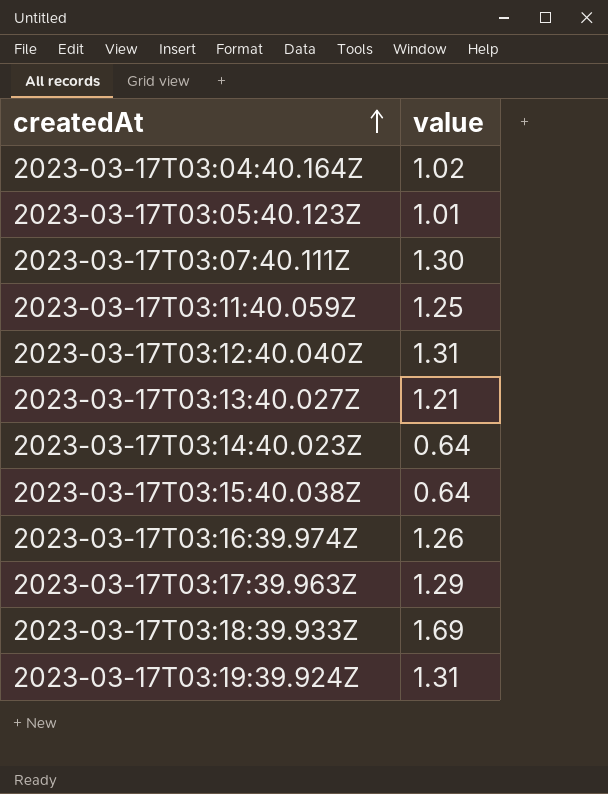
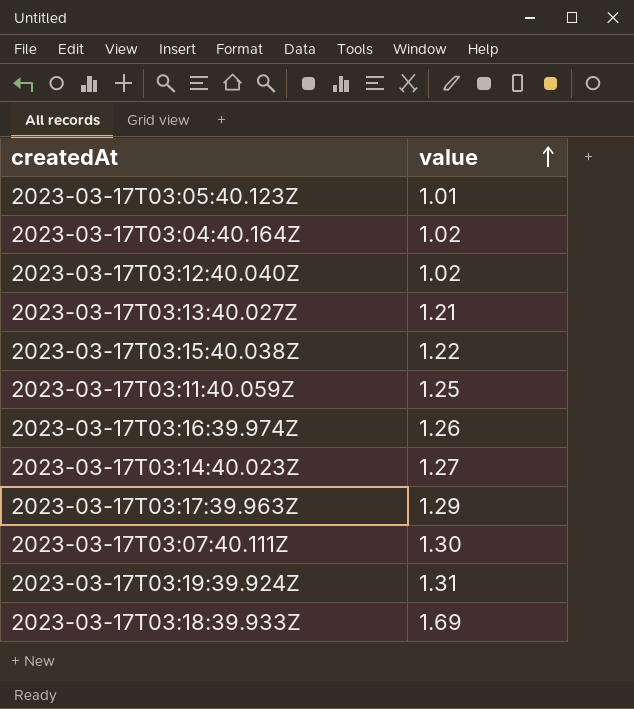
row order: createdAt ascending -> value ascending
2023-03-17T03:12:40.040Z | value: 1.31 -> 1.02
2023-03-17T03:15:40.038Z | value: 0.64 -> 1.22
2023-03-17T03:14:40.023Z | value: 0.64 -> 1.27

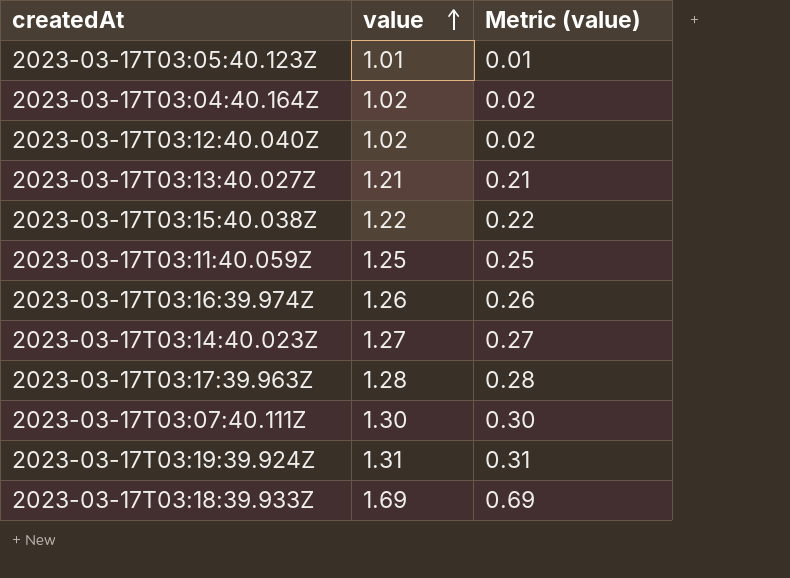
column Metric (value) | formula: none -> [value] - 1
2023-03-17T03:17:39.963Z | value: 1.29 -> 1.28

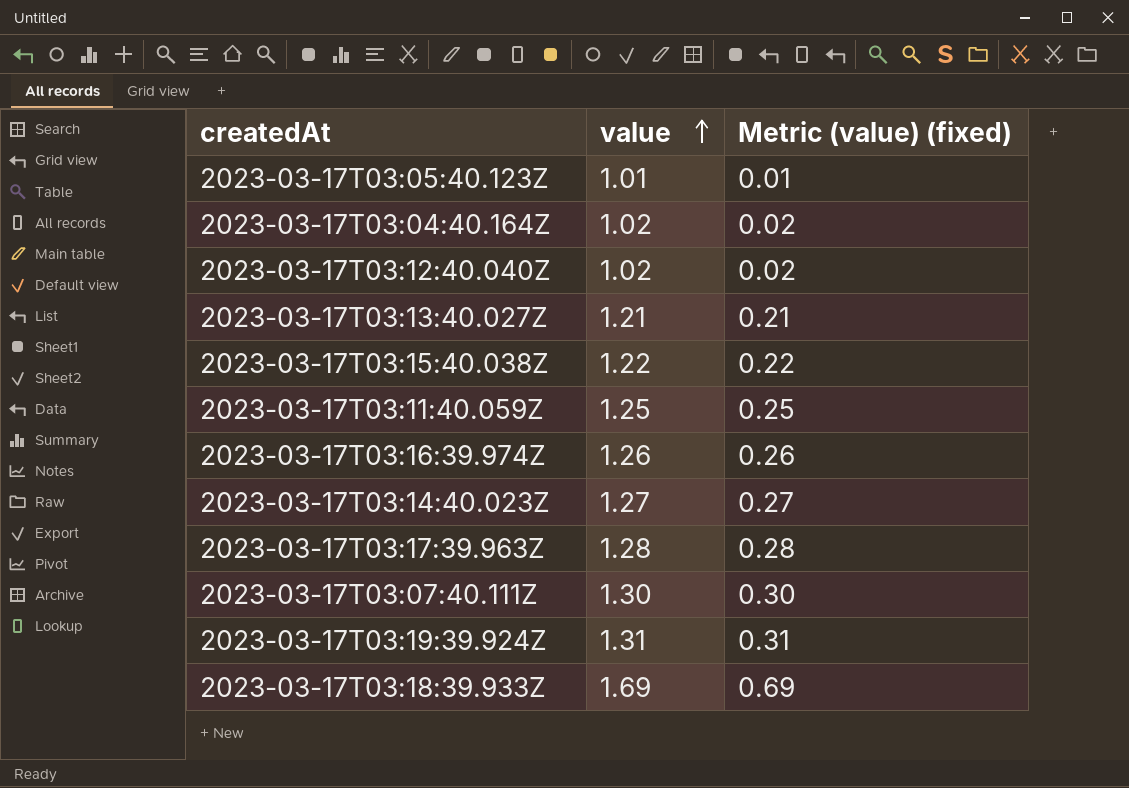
column name: Metric (value) -> Metric (value) (fixed)

